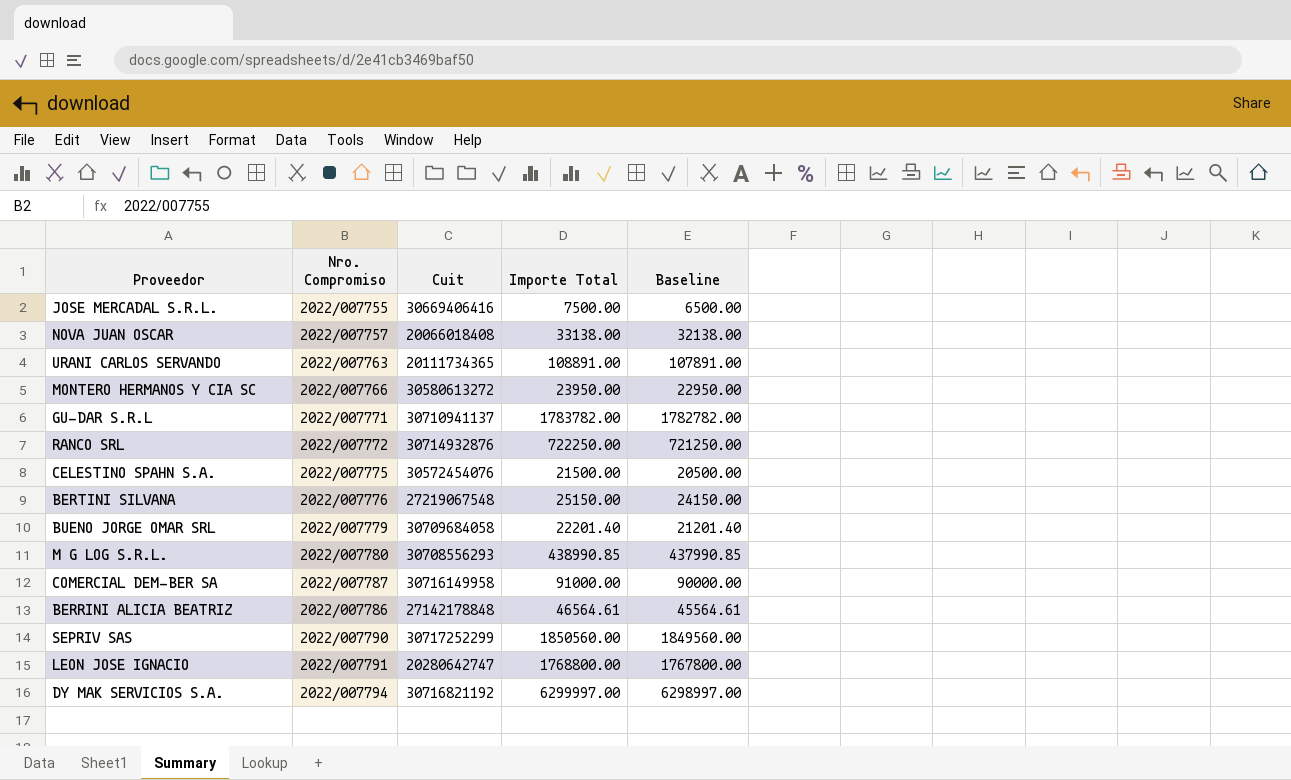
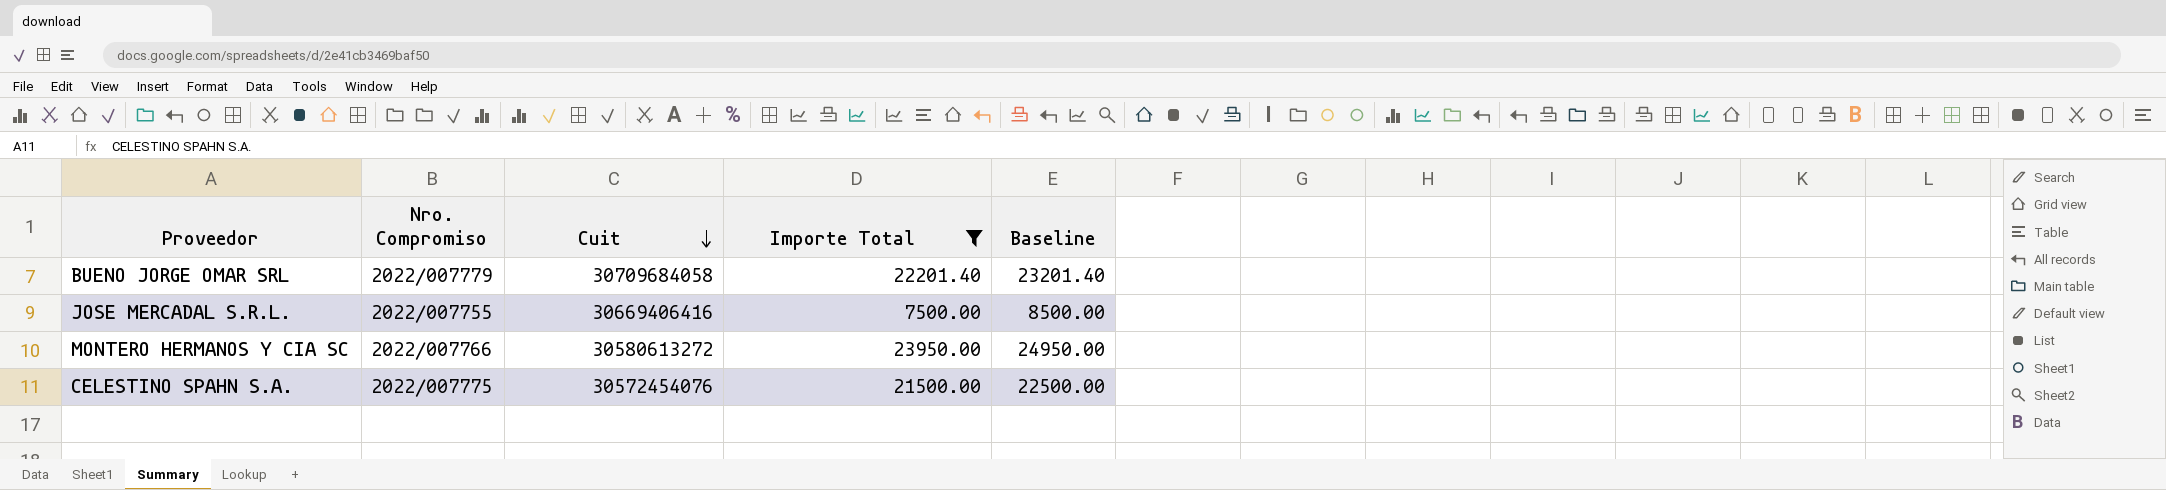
filter: none -> Importe Total <= 23950.00
row order: none -> Cuit descending
column Baseline | formula: [Importe Total] - 1000 -> [Importe Total] + 1000

